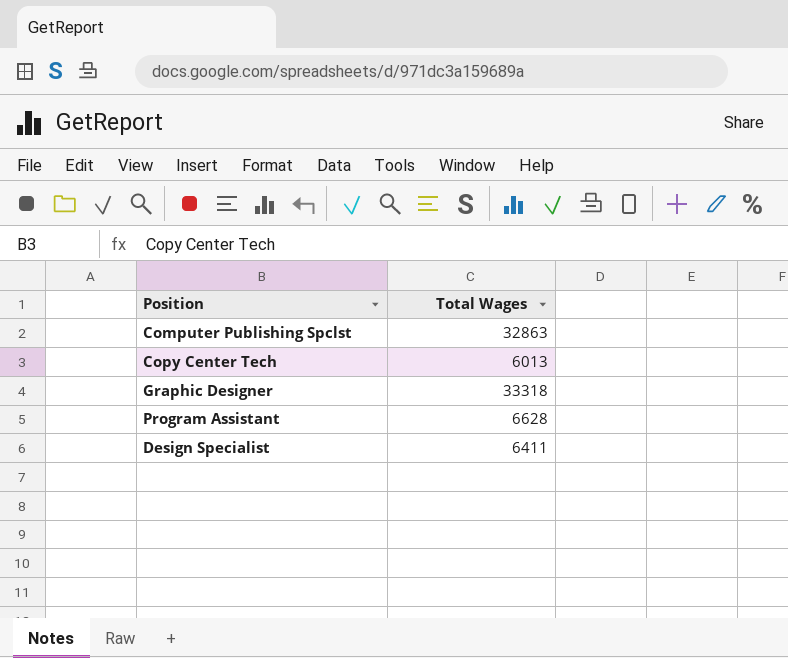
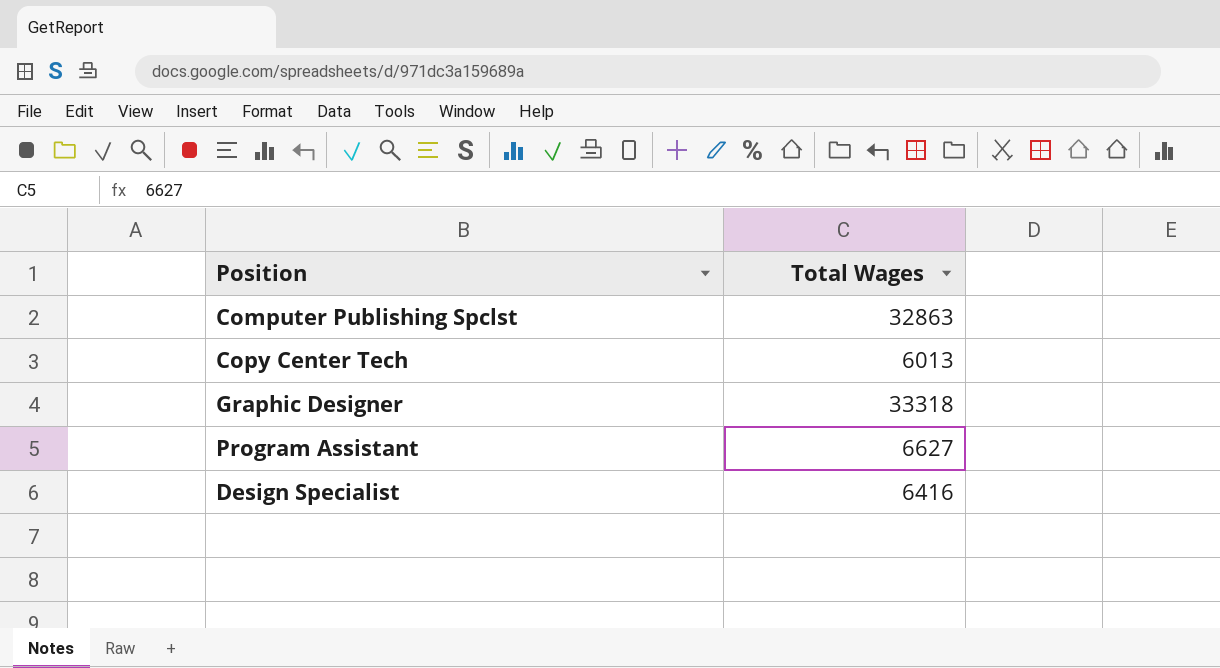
Program Assistant | Total Wages: 6628 -> 6627
Design Specialist | Total Wages: 6411 -> 6416

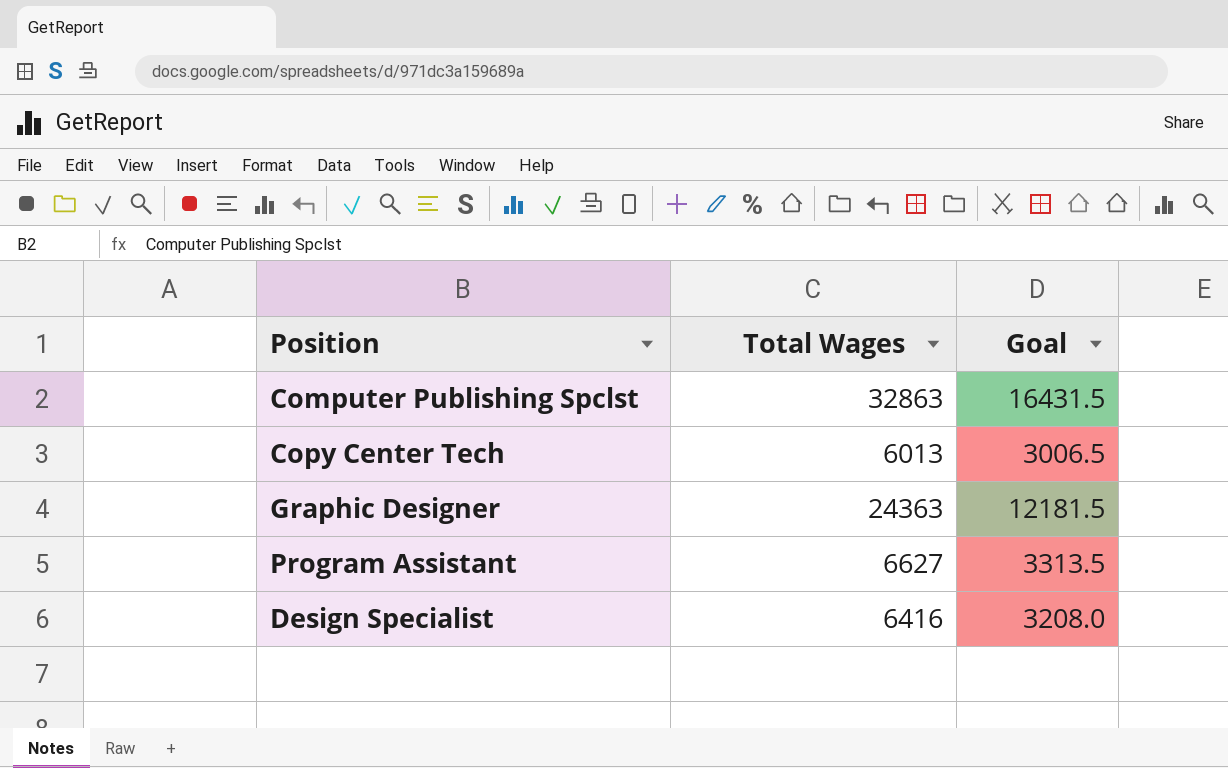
column Goal | formula: none -> [Total Wages] * 0.5
Graphic Designer | Total Wages: 33318 -> 24363

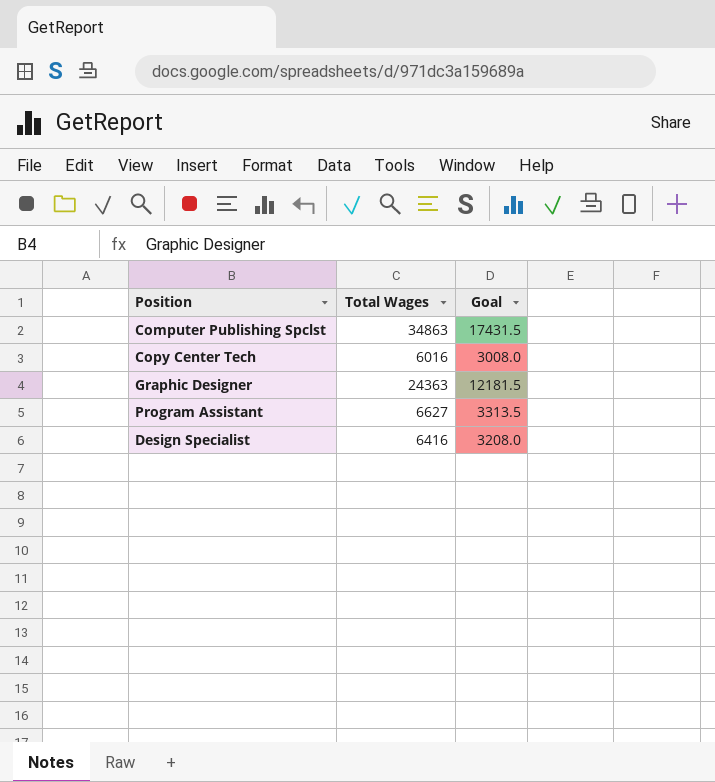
Computer Publishing Spclst | Total Wages: 32863 -> 34863
Computer Publishing Spclst | Goal: 16431.5 -> 17431.5
Copy Center Tech | Total Wages: 6013 -> 6016
Copy Center Tech | Goal: 3006.5 -> 3008.0

